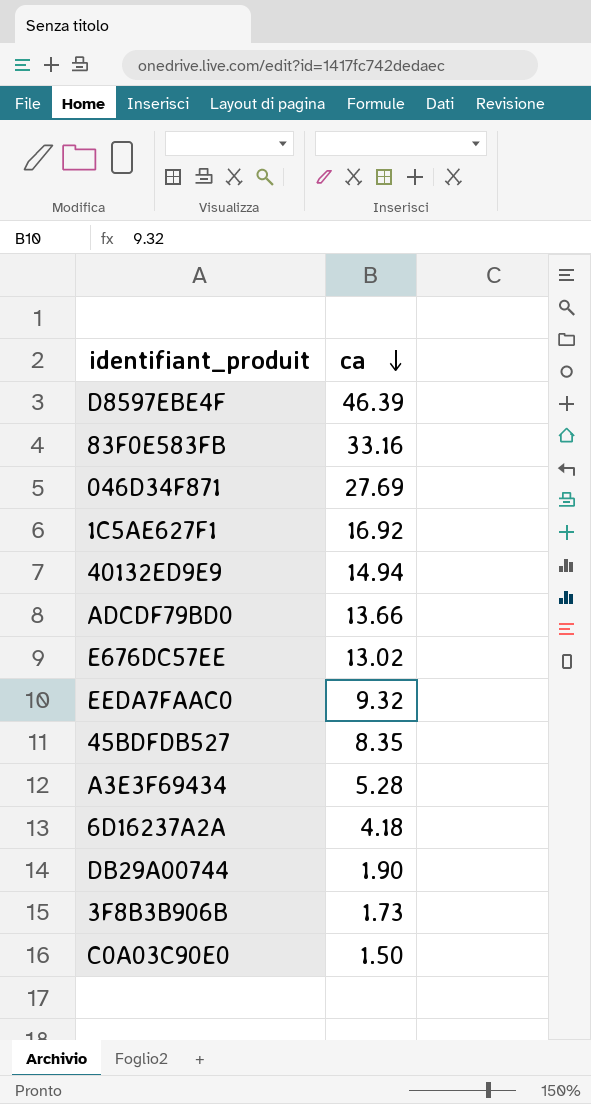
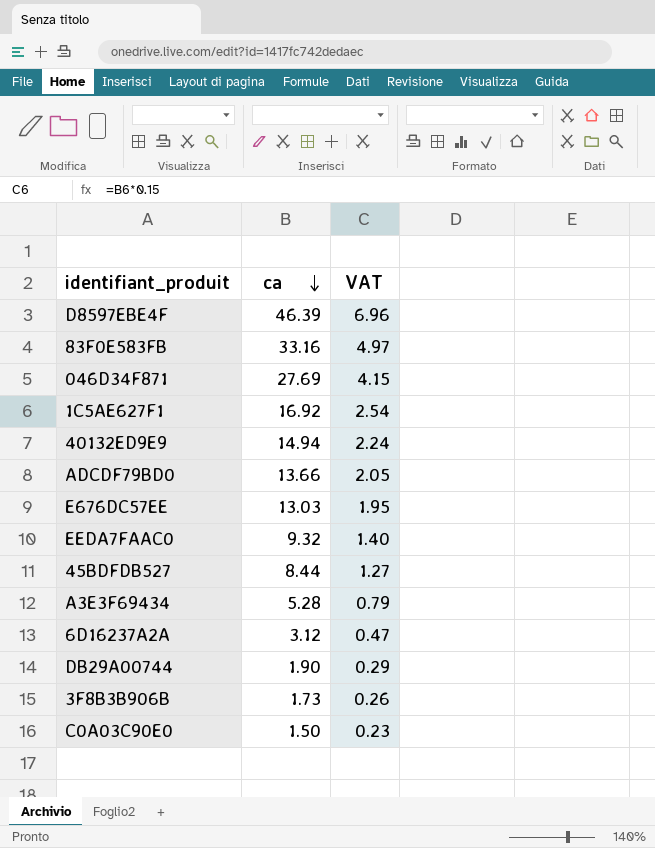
column VAT | formula: none -> [ca] * 0.15
E676DC57EE | ca: 13.02 -> 13.03
45BDFDB527 | ca: 8.35 -> 8.44
6D16237A2A | ca: 4.18 -> 3.12

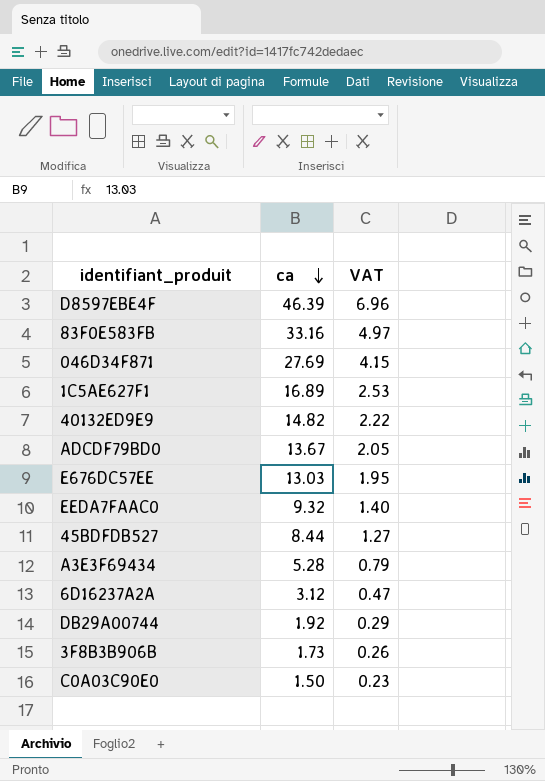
1C5AE627F1 | ca: 16.92 -> 16.89
1C5AE627F1 | VAT: 2.54 -> 2.53
40132ED9E9 | ca: 14.94 -> 14.82
40132ED9E9 | VAT: 2.24 -> 2.22
ADCDF79BD0 | ca: 13.66 -> 13.67
DB29A00744 | ca: 1.90 -> 1.92

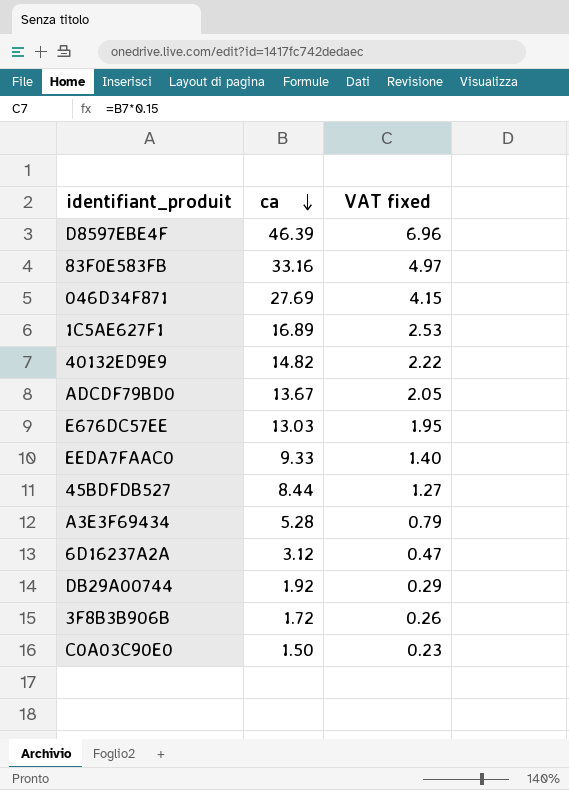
column name: VAT -> VAT fixed
EEDA7FAAC0 | ca: 9.32 -> 9.33
3F8B3B906B | ca: 1.73 -> 1.72

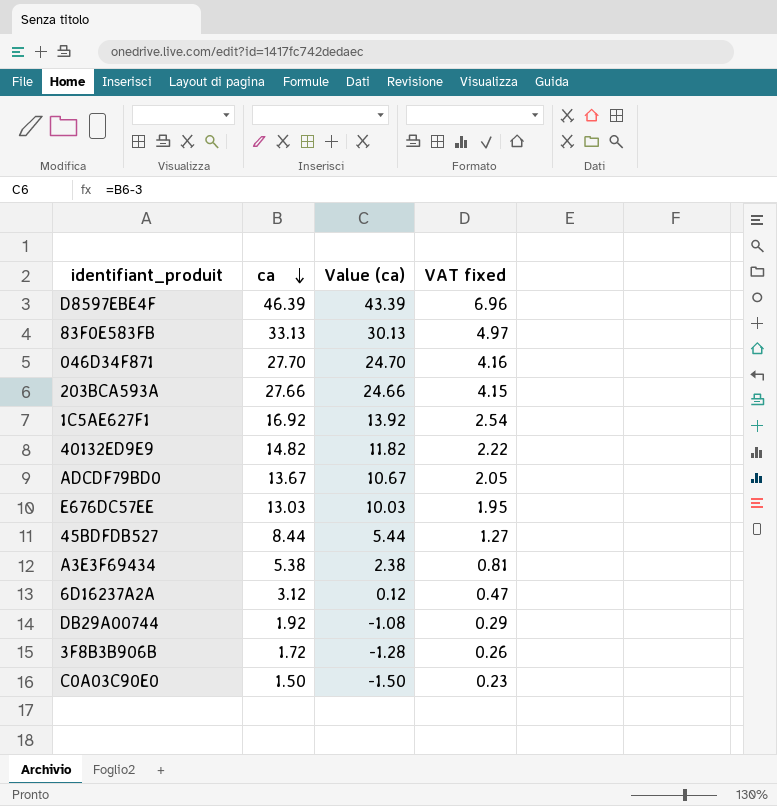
column Value (ca) | formula: none -> [ca] - 3
row EEDA7FAAC0: 9.33 | 1.40 -> none
83F0E583FB | ca: 33.16 -> 33.13
046D34F871 | ca: 27.69 -> 27.70
046D34F871 | VAT fixed: 4.15 -> 4.16
row 203BCA593A: none -> 27.66 | 24.66 | 4.15
1C5AE627F1 | ca: 16.89 -> 16.92
1C5AE627F1 | VAT fixed: 2.53 -> 2.54
A3E3F69434 | ca: 5.28 -> 5.38
A3E3F69434 | VAT fixed: 0.79 -> 0.81

